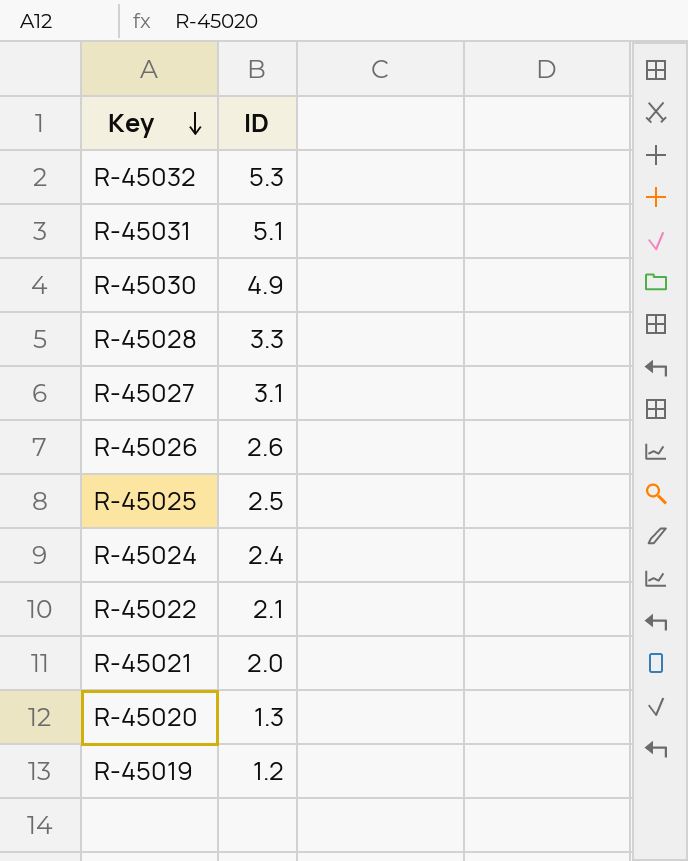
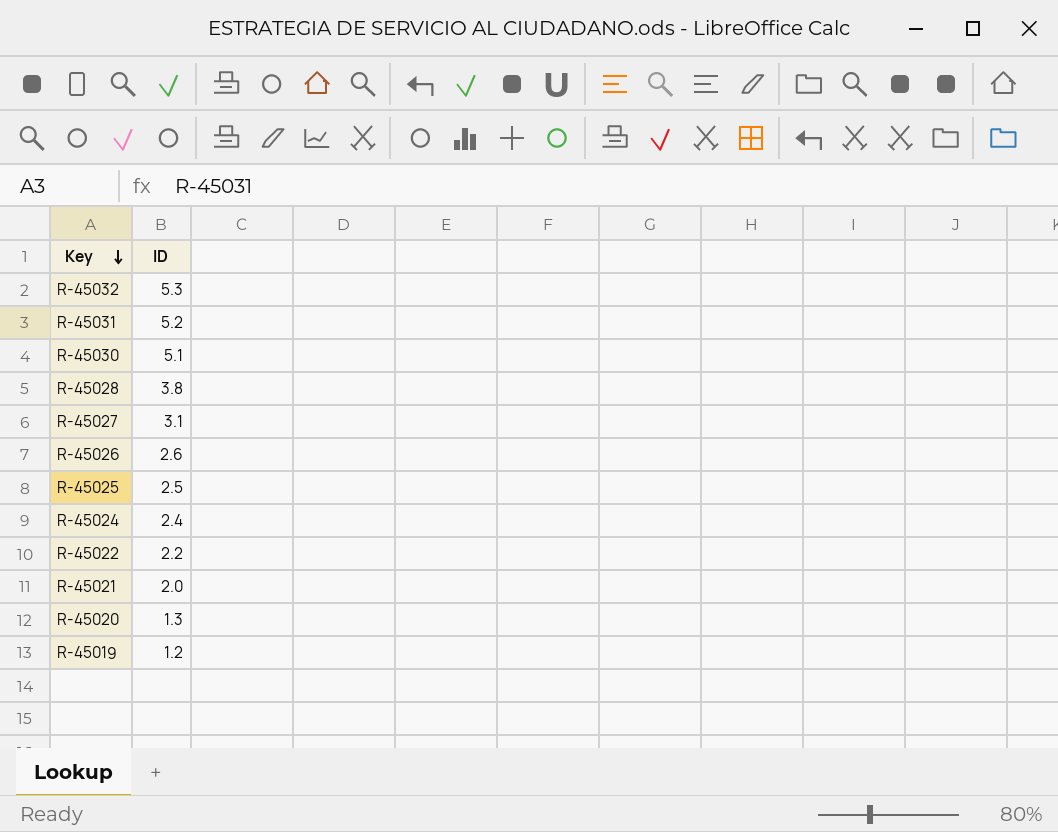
R-45031 | ID: 5.1 -> 5.2
R-45030 | ID: 4.9 -> 5.1
R-45028 | ID: 3.3 -> 3.8
R-45022 | ID: 2.1 -> 2.2

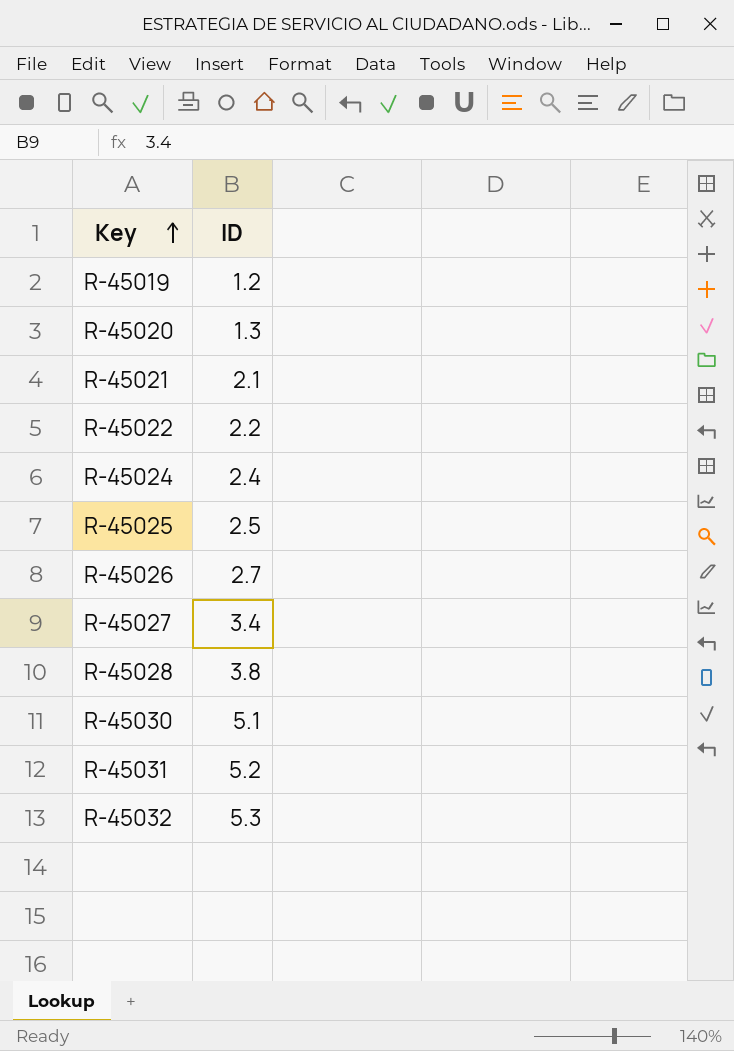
row order: Key descending -> Key ascending
R-45021 | ID: 2.0 -> 2.1
R-45026 | ID: 2.6 -> 2.7
R-45027 | ID: 3.1 -> 3.4

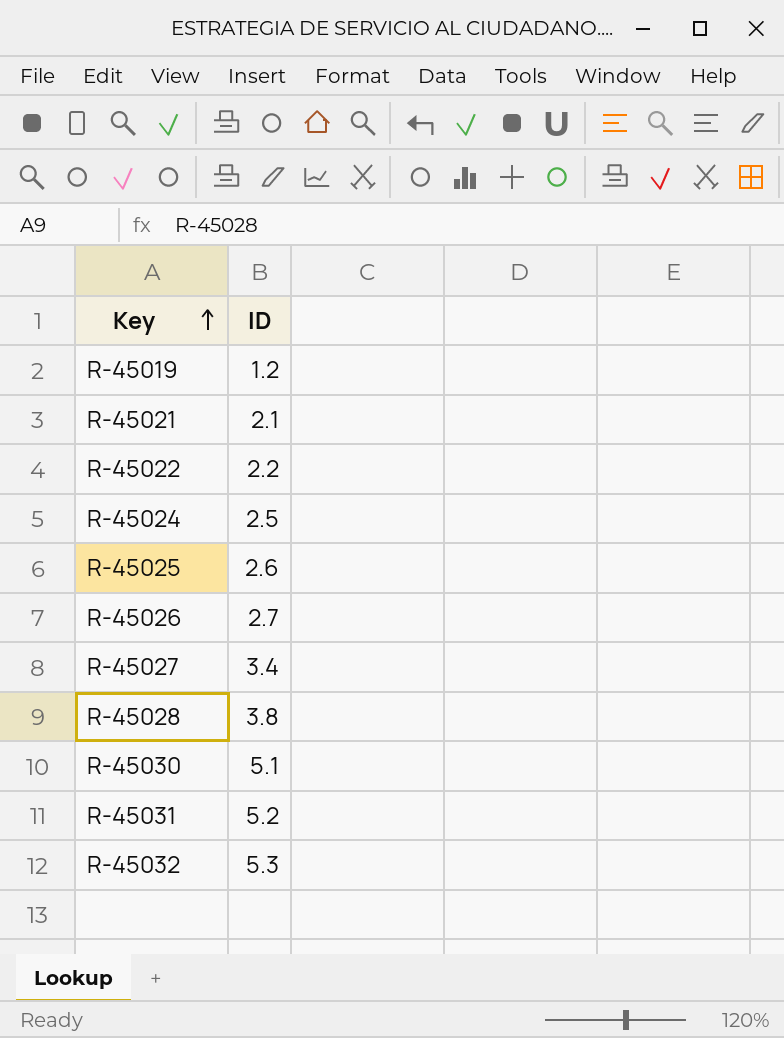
row R-45020: 1.3 -> none
R-45024 | ID: 2.4 -> 2.5
R-45025 | ID: 2.5 -> 2.6

